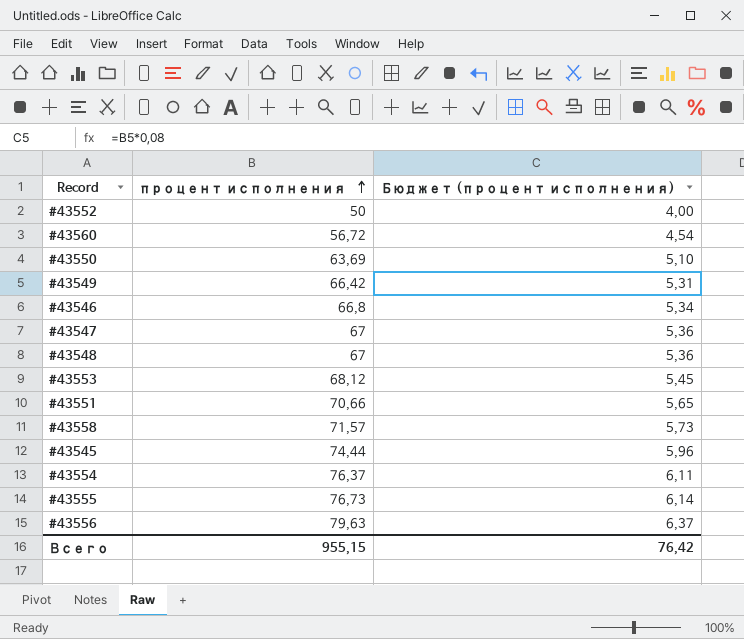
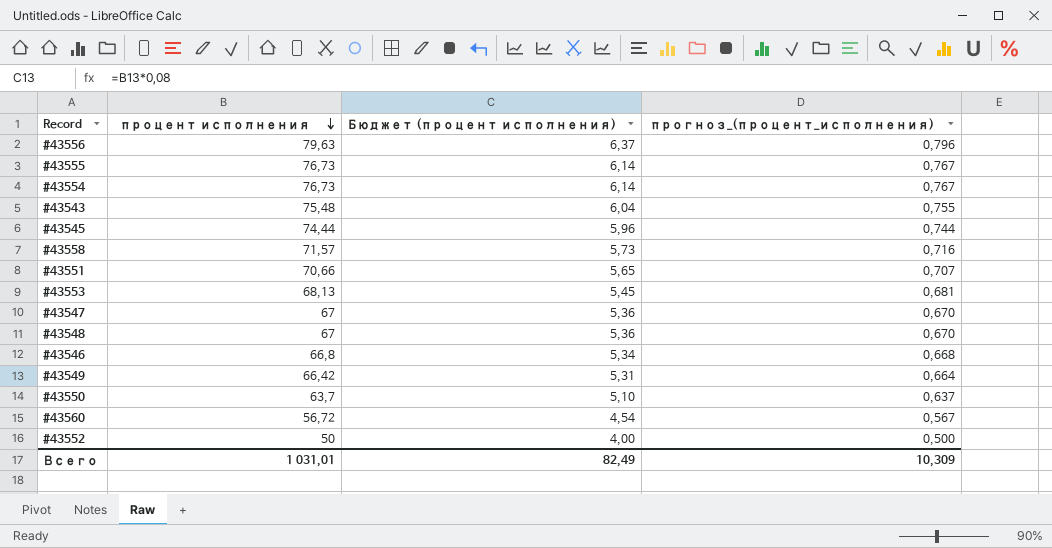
row order: процент исполнения ascending -> процент исполнения descending
column прогноз_(процент_исполнения) | formula: none -> [процент исполнения] * 0,01
#43554 | процент исполнения: 76,37 -> 76,73
#43554 | Бюджет (процент исполнения): 6,11 -> 6,14
row #43543: none -> 75,48 | 6,04 | 0,755
#43553 | процент исполнения: 68,12 -> 68,13
#43550 | процент исполнения: 63,69 -> 63,7
Всего | процент исполнения: 955,15 -> 1 031,01
Всего | Бюджет (процент исполнения): 76,42 -> 82,49

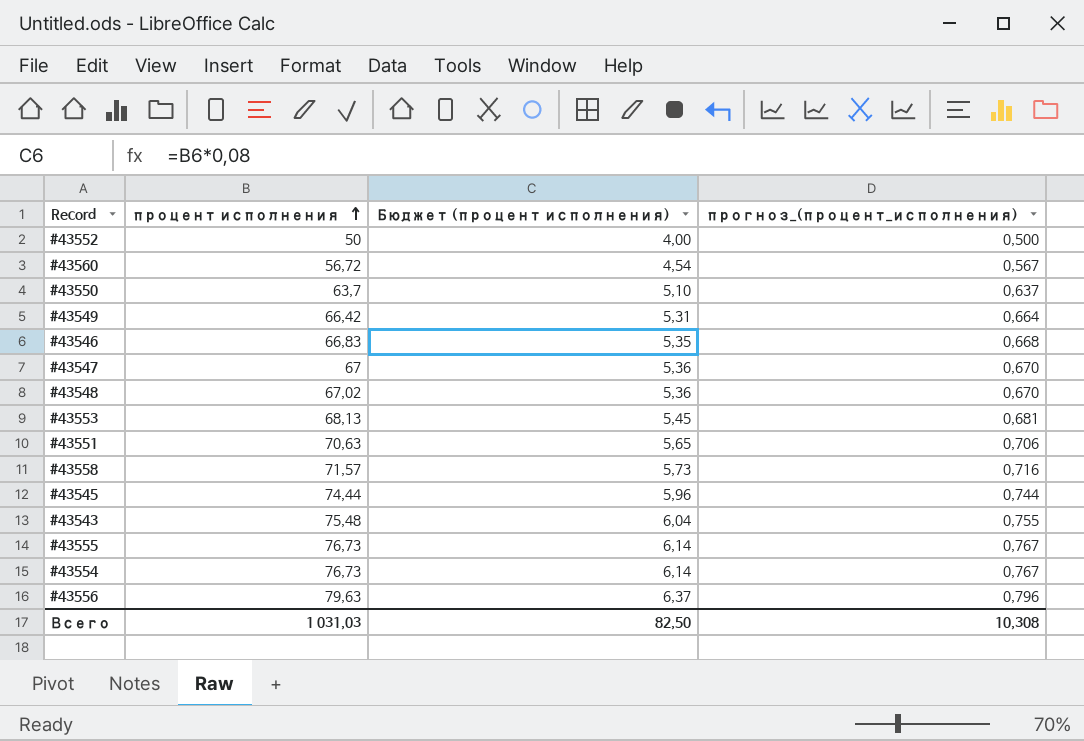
row order: процент исполнения descending -> процент исполнения ascending
#43546 | процент исполнения: 66,8 -> 66,83
#43546 | Бюджет (процент исполнения): 5,34 -> 5,35
#43548 | процент исполнения: 67 -> 67,02
#43551 | процент исполнения: 70,66 -> 70,63
#43551 | прогноз_(процент_исполнения): 0,707 -> 0,706
Всего | процент исполнения: 1 031,01 -> 1 031,03
Всего | Бюджет (процент исполнения): 82,49 -> 82,50
Всего | прогноз_(процент_исполнения): 10,309 -> 10,308

